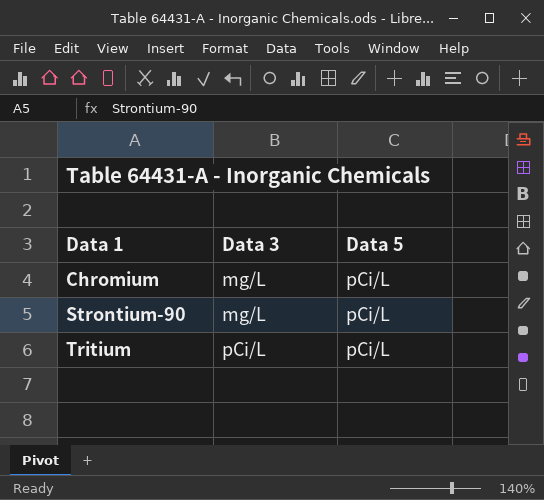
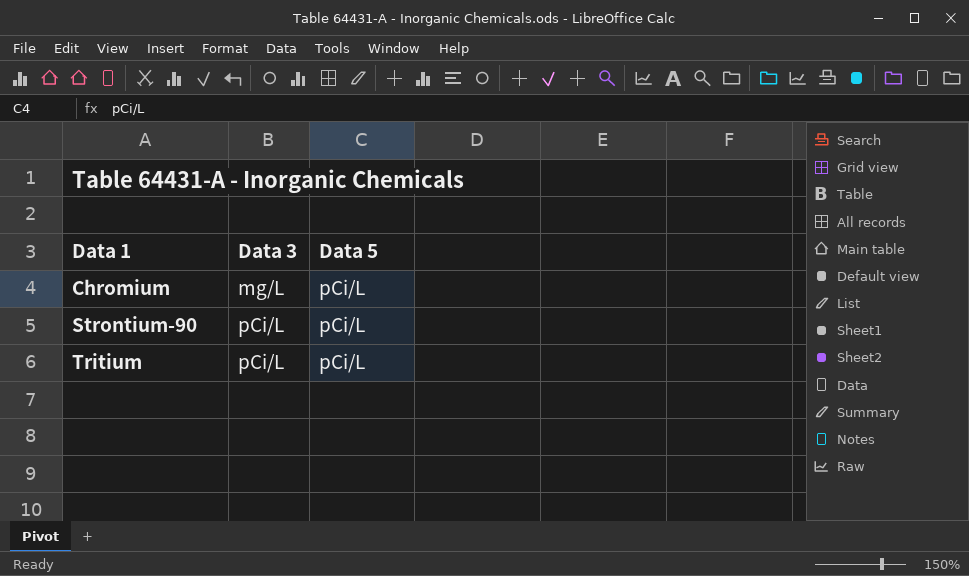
Strontium-90 | Data 3: mg/L -> pCi/L

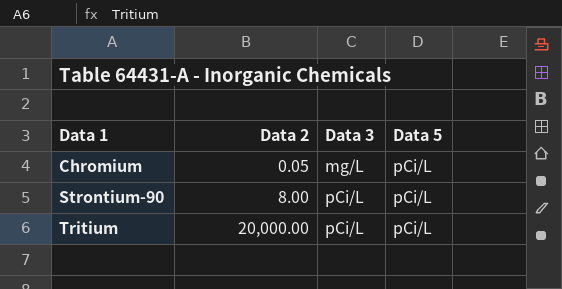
column Data 2 | position: none -> 2

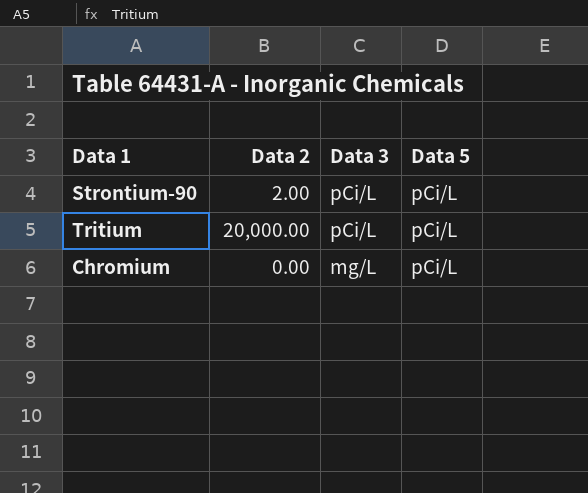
row order: Data 1 ascending -> Data 3 descending
Strontium-90 | Data 2: 8.00 -> 2.00
Chromium | Data 2: 0.05 -> 0.00

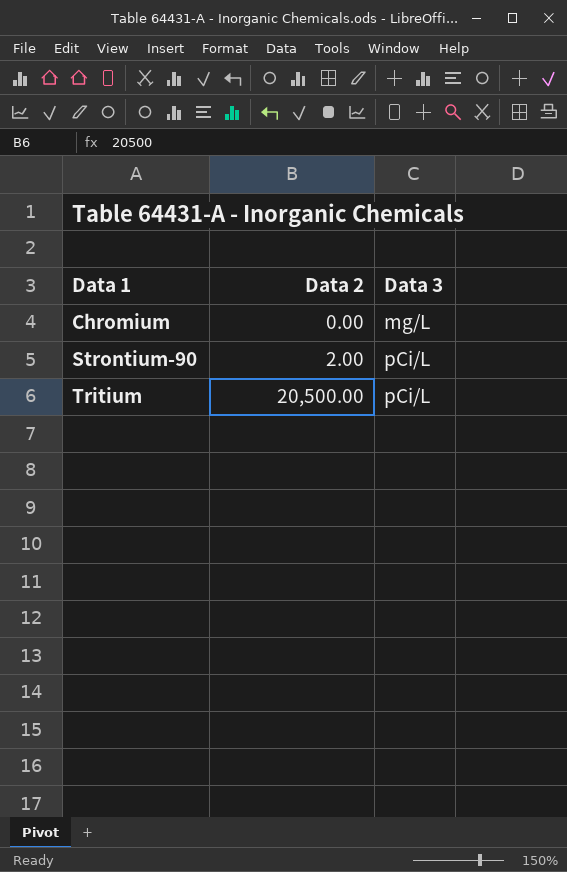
row order: Data 3 descending -> Data 1 ascending
column Data 5 | position: 4 -> none
Tritium | Data 2: 20,000.00 -> 20,500.00

